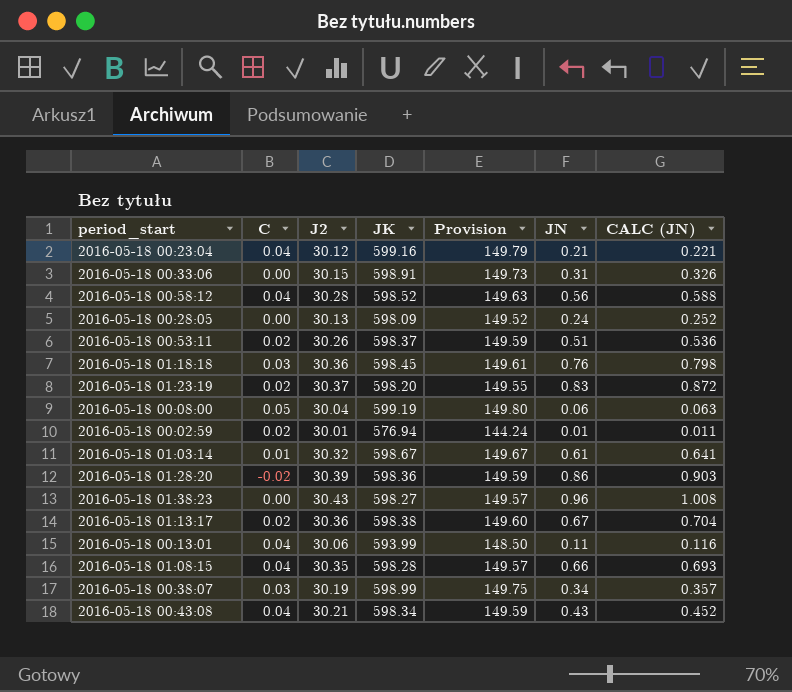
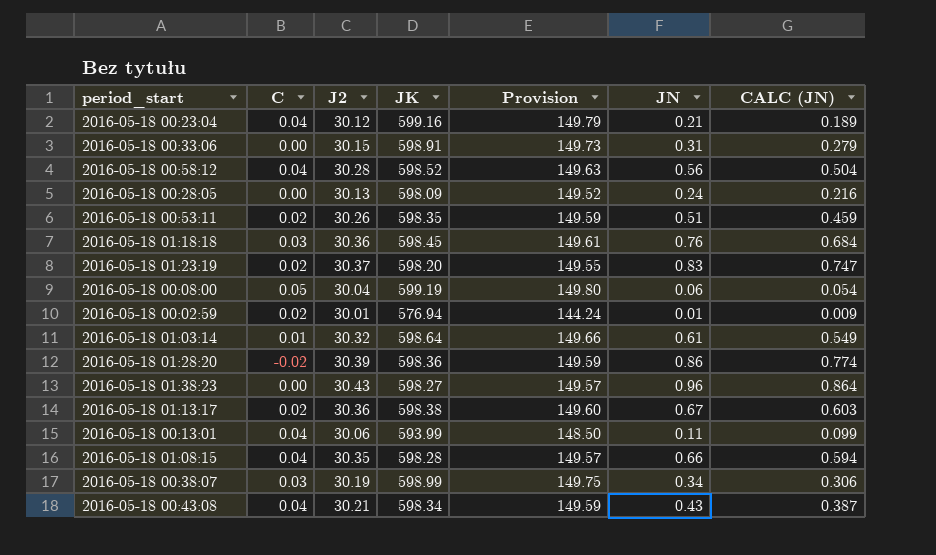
column CALC (JN) | formula: [JN] * 1.05 -> [JN] * 0.9
2016-05-18 00:53:11 | JK: 598.37 -> 598.35
2016-05-18 01:03:14 | JK: 598.67 -> 598.64
2016-05-18 01:03:14 | Provision: 149.67 -> 149.66

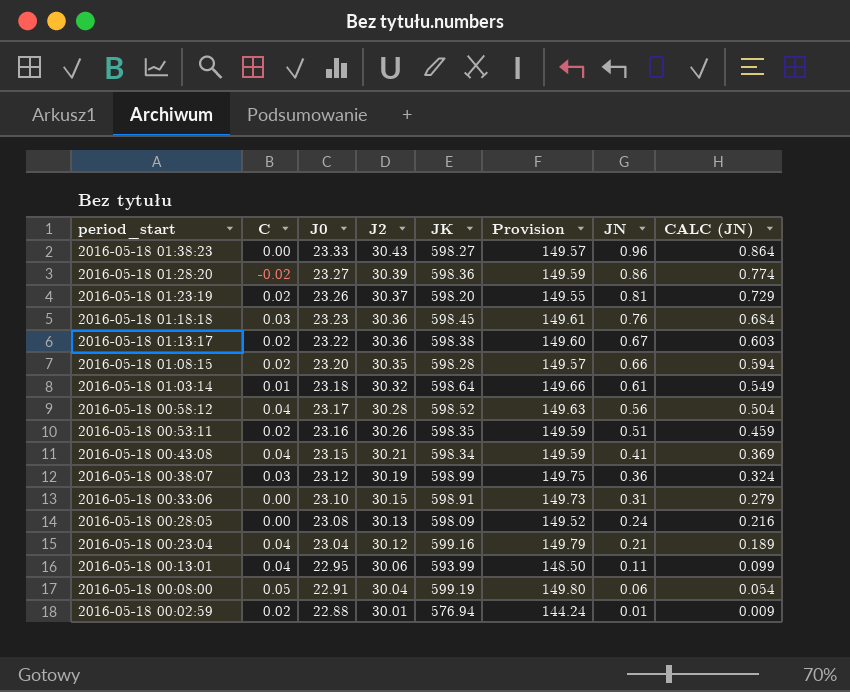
row order: none -> period_start descending
column J0 | position: none -> 3
2016-05-18 01:23:19 | JN: 0.83 -> 0.81
2016-05-18 01:23:19 | CALC (JN): 0.747 -> 0.729
2016-05-18 01:08:15 | C: 0.04 -> 0.02
2016-05-18 00:43:08 | JN: 0.43 -> 0.41
2016-05-18 00:43:08 | CALC (JN): 0.387 -> 0.369
2016-05-18 00:38:07 | JN: 0.34 -> 0.36
2016-05-18 00:38:07 | CALC (JN): 0.306 -> 0.324

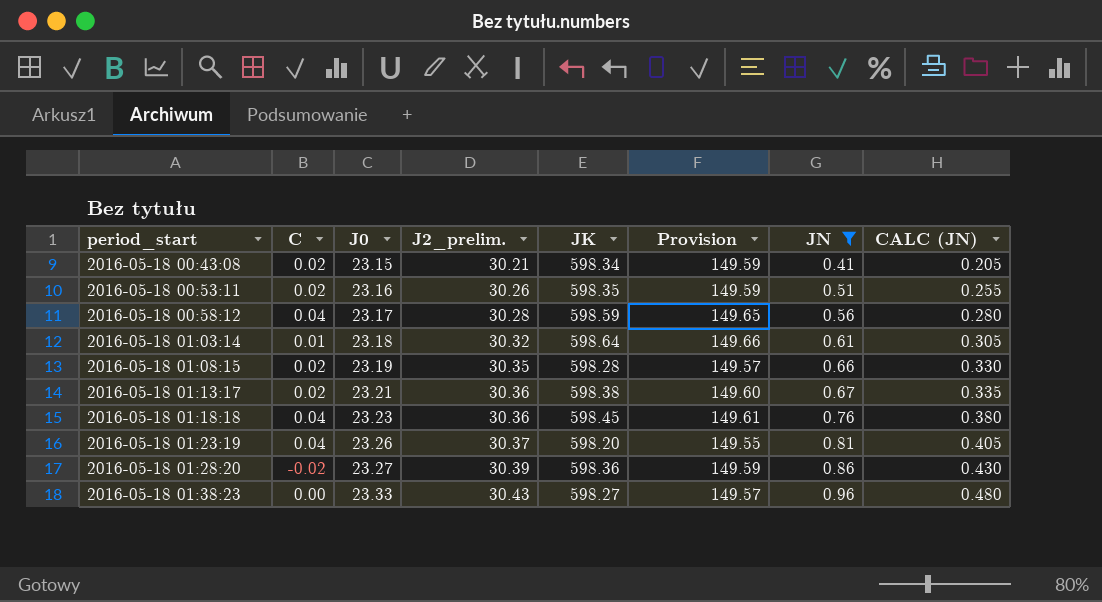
filter: none -> JN >= 0.41
row order: period_start descending -> period_start ascending
column name: J2 -> J2_prelim.
column CALC (JN) | formula: [JN] * 0.9 -> [JN] * 0.5
2016-05-18 00:43:08 | C: 0.04 -> 0.02
2016-05-18 00:58:12 | JK: 598.52 -> 598.59
2016-05-18 00:58:12 | Provision: 149.63 -> 149.65
2016-05-18 01:08:15 | J0: 23.20 -> 23.19
2016-05-18 01:13:17 | J0: 23.22 -> 23.21
2016-05-18 01:18:18 | C: 0.03 -> 0.04
2016-05-18 01:23:19 | C: 0.02 -> 0.04

